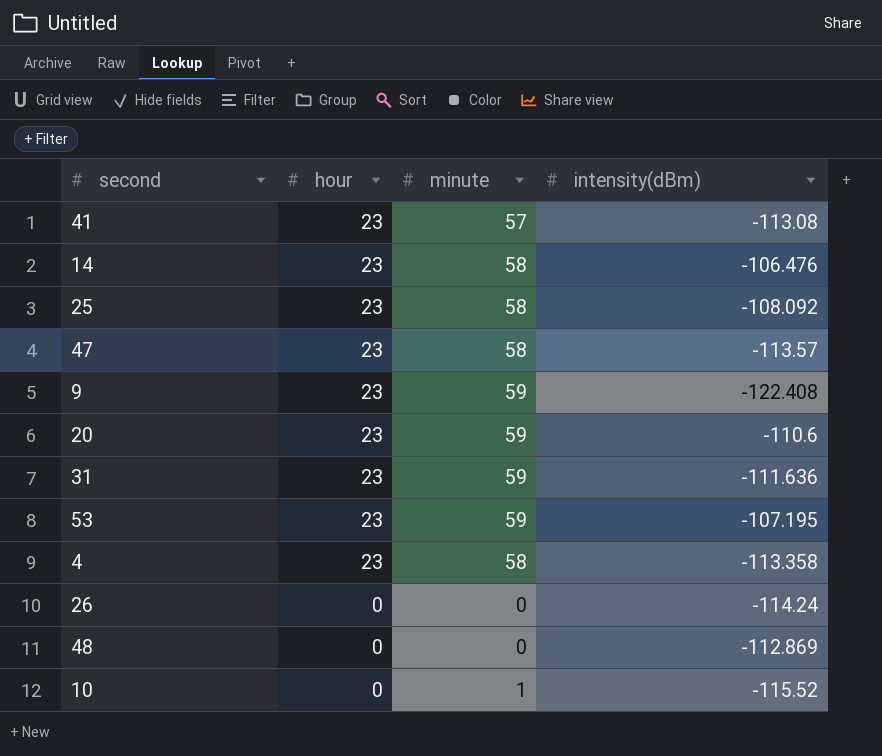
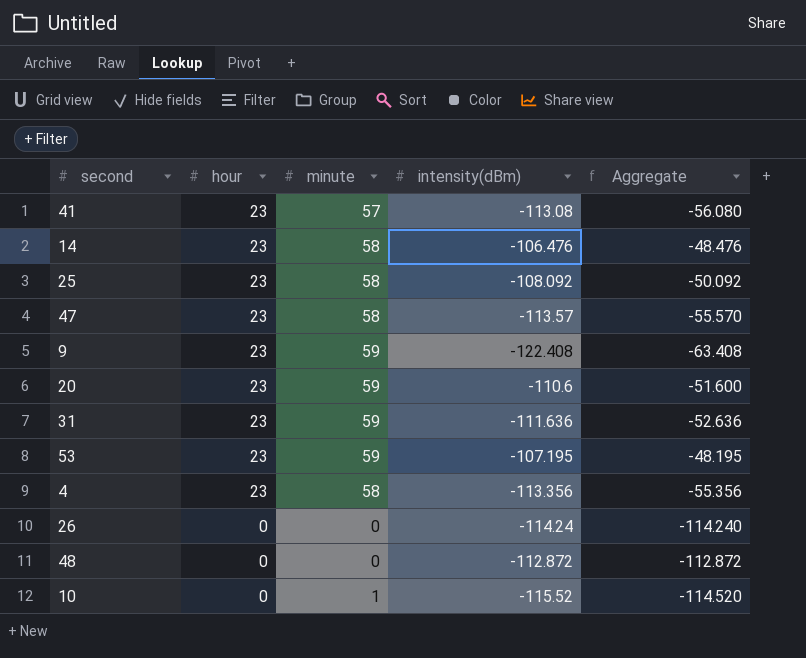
column Aggregate | formula: none -> [minute] + [intensity(dBm)]
4 | intensity(dBm): -113.358 -> -113.356
48 | intensity(dBm): -112.869 -> -112.872

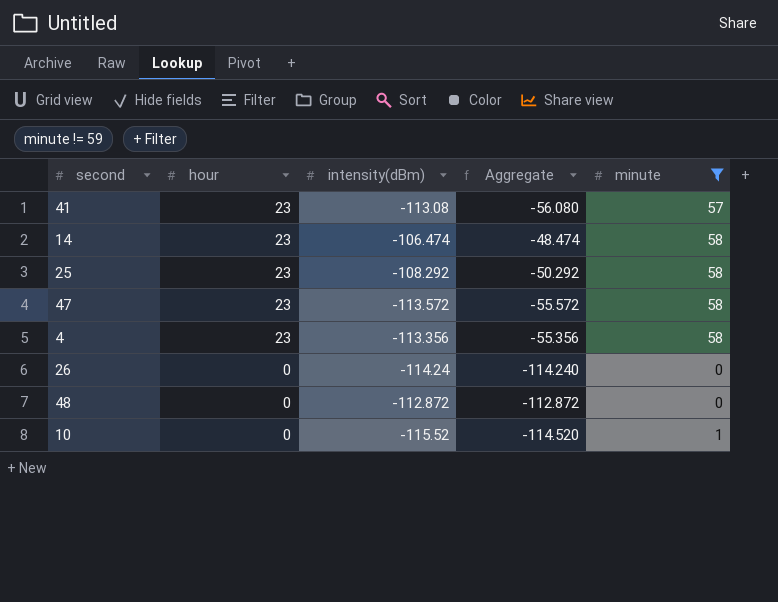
filter: none -> minute != 59
column minute | position: 3 -> 5
14 | intensity(dBm): -106.476 -> -106.474
14 | Aggregate: -48.476 -> -48.474
25 | intensity(dBm): -108.092 -> -108.292
25 | Aggregate: -50.092 -> -50.292
47 | intensity(dBm): -113.57 -> -113.572
47 | Aggregate: -55.570 -> -55.572

